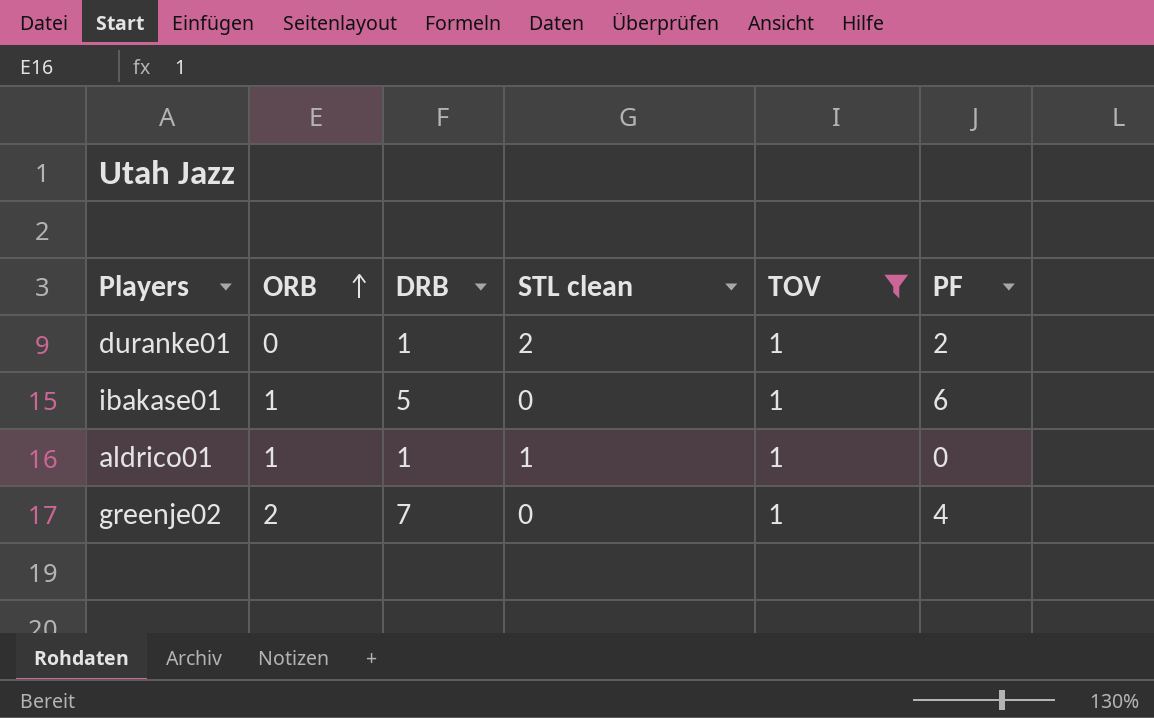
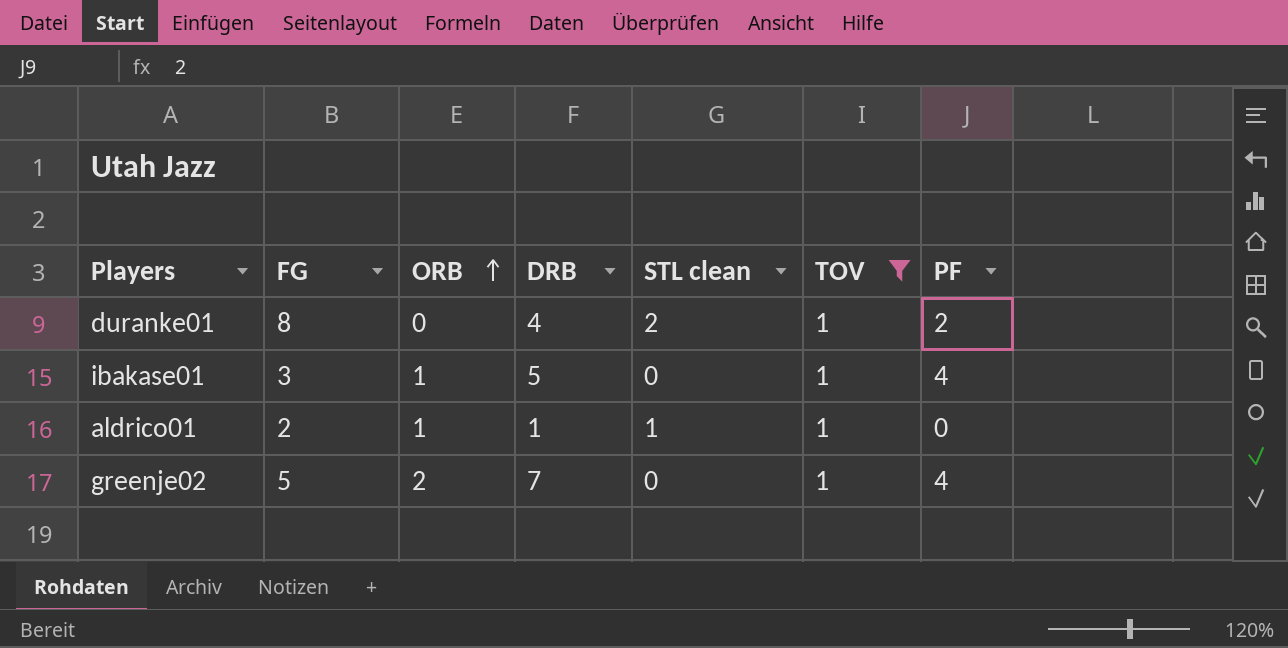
column FG | position: none -> 2
duranke01 | DRB: 1 -> 4
ibakase01 | PF: 6 -> 4

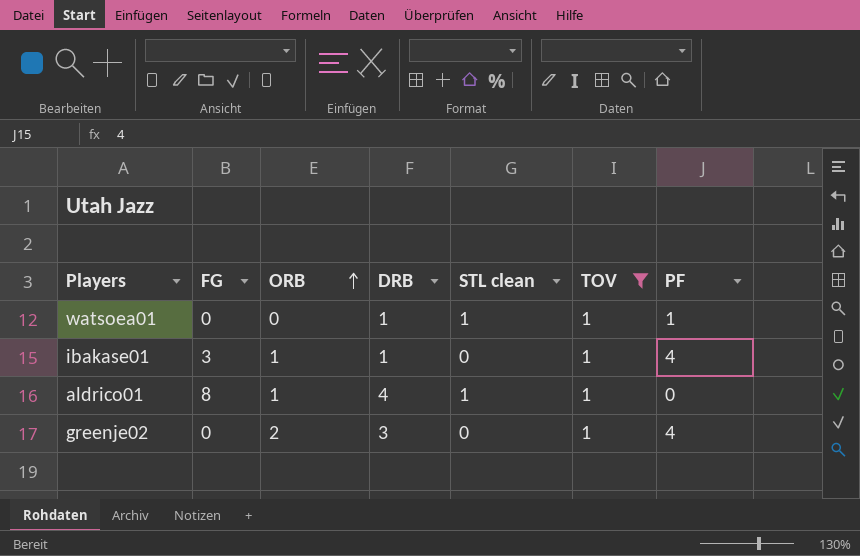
row duranke01: 8 | 0 | 4 | 2 | 1 | 2 -> none
row watsoea01: none -> 0 | 0 | 1 | 1 | 1 | 1
ibakase01 | DRB: 5 -> 1
aldrico01 | FG: 2 -> 8
aldrico01 | DRB: 1 -> 4
greenje02 | FG: 5 -> 0
greenje02 | DRB: 7 -> 3

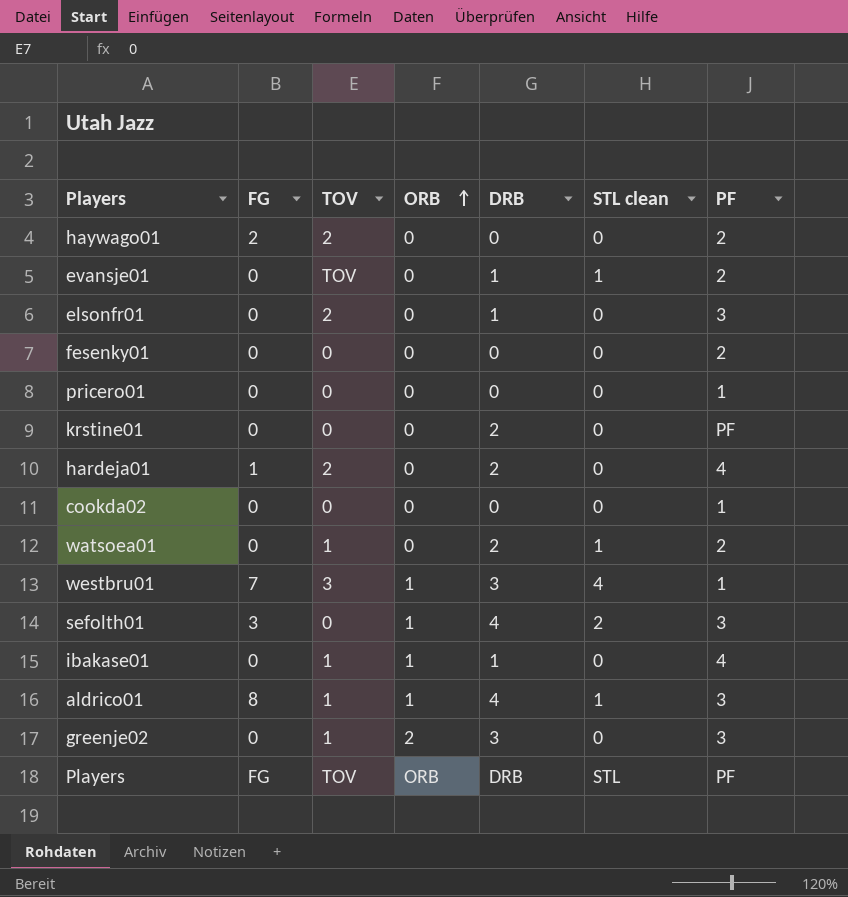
filter: TOV = 1 -> none
column TOV | position: 6 -> 3
watsoea01 | DRB: 1 -> 2
watsoea01 | PF: 1 -> 2
ibakase01 | FG: 3 -> 0
aldrico01 | PF: 0 -> 3
greenje02 | PF: 4 -> 3

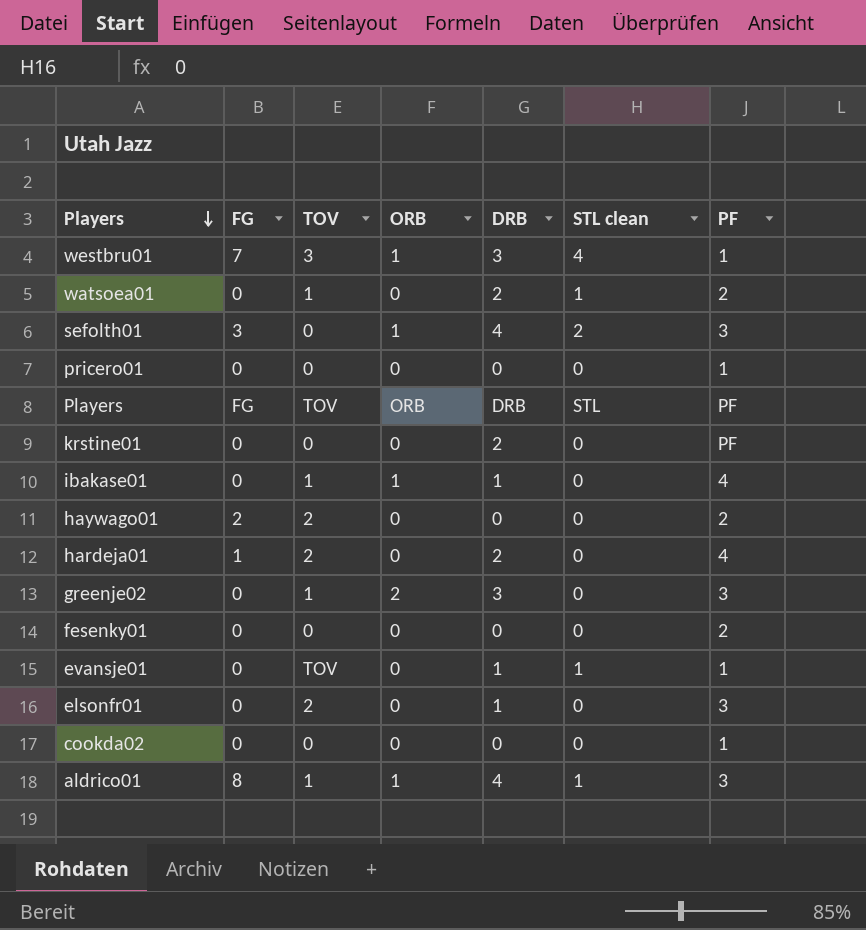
row order: ORB ascending -> Players descending
evansje01 | PF: 2 -> 1

